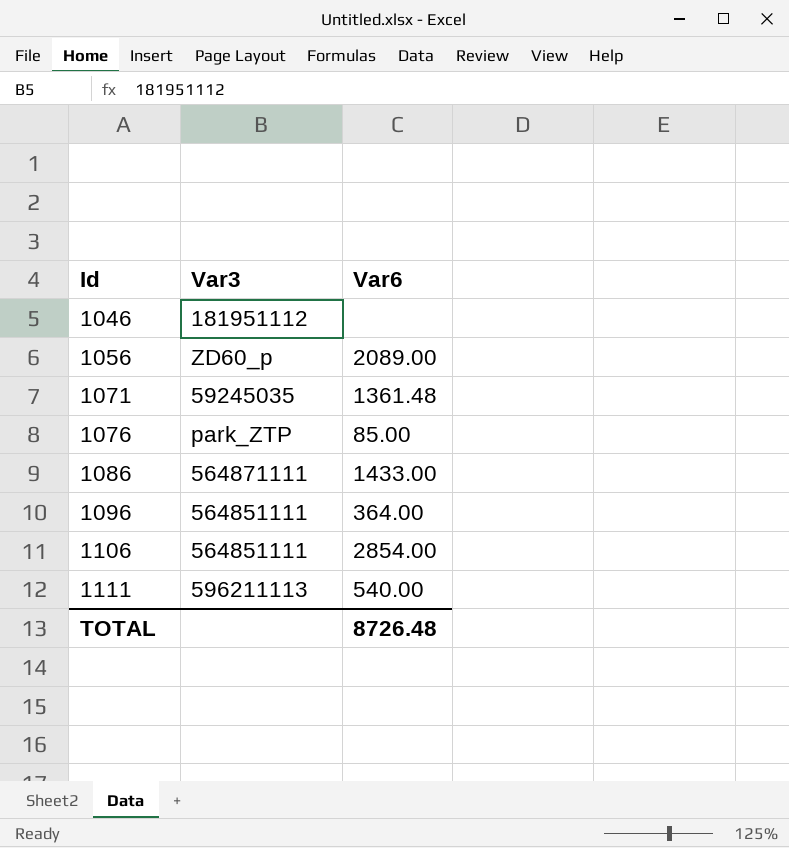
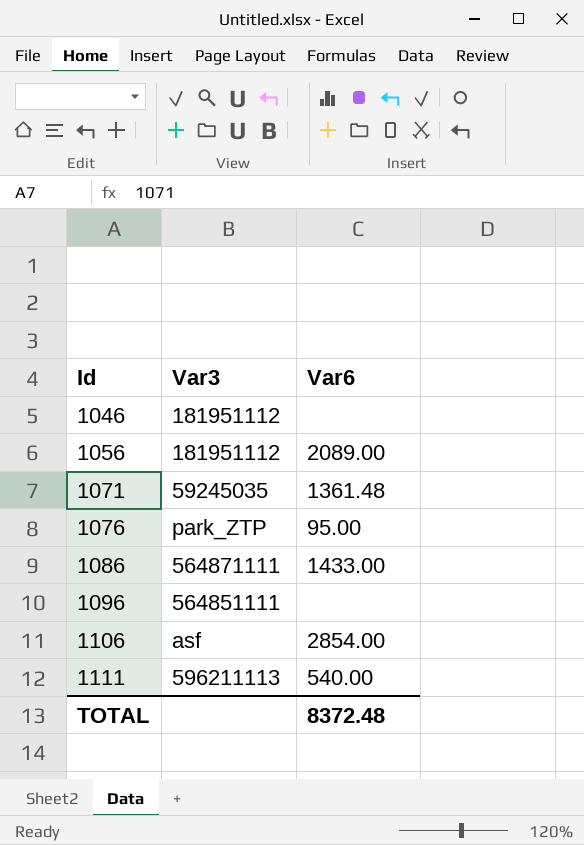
1056 | Var3: ZD60_p -> 181951112
1076 | Var6: 85.00 -> 95.00
1096 | Var6: 364.00 -> none
1106 | Var3: 564851111 -> asf
TOTAL | Var6: 8726.48 -> 8372.48

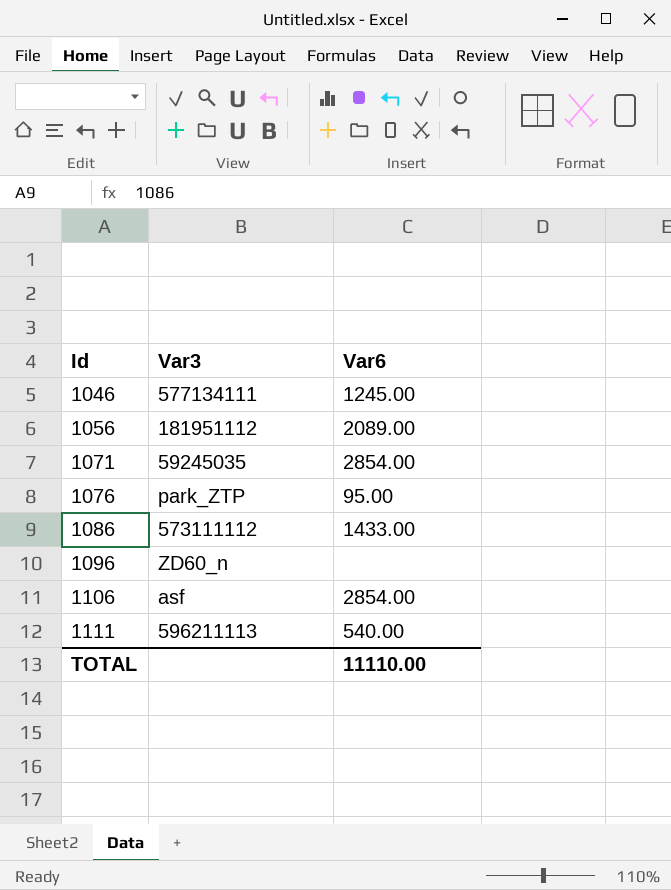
1046 | Var3: 181951112 -> 577134111
1046 | Var6: none -> 1245.00
1071 | Var6: 1361.48 -> 2854.00
1086 | Var3: 564871111 -> 573111112
1096 | Var3: 564851111 -> ZD60_n
TOTAL | Var6: 8372.48 -> 11110.00

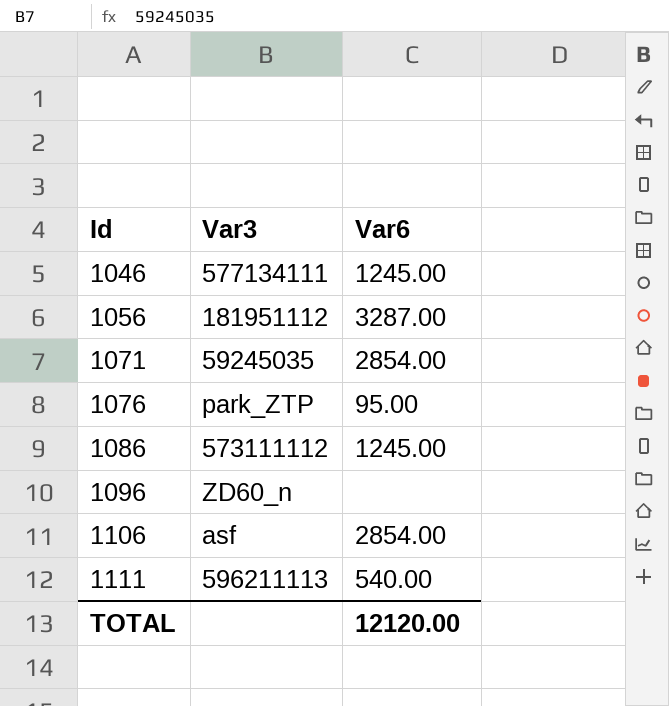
1056 | Var6: 2089.00 -> 3287.00
1086 | Var6: 1433.00 -> 1245.00
TOTAL | Var6: 11110.00 -> 12120.00

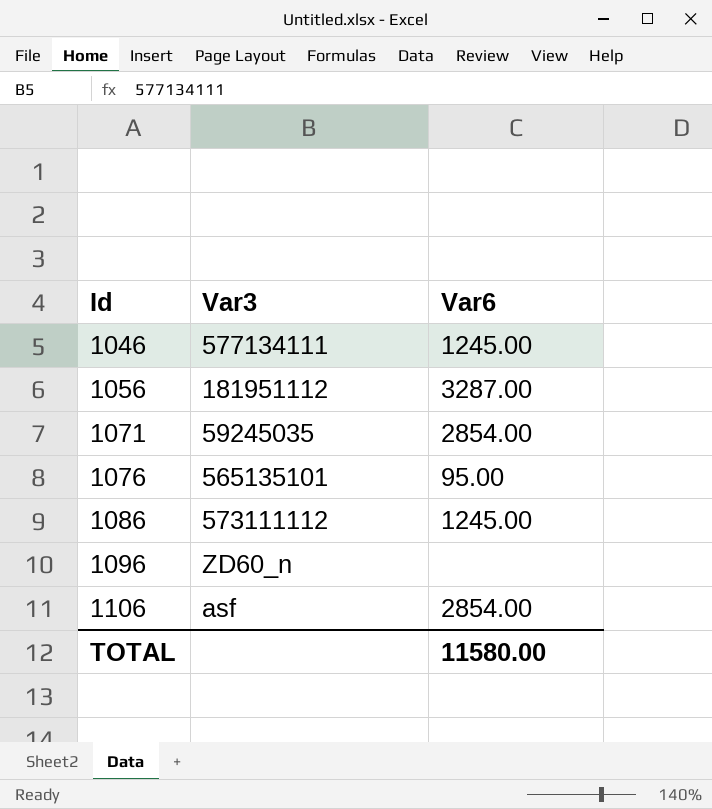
row 1111: 596211113 | 540.00 -> none
1076 | Var3: park_ZTP -> 565135101
TOTAL | Var6: 12120.00 -> 11580.00

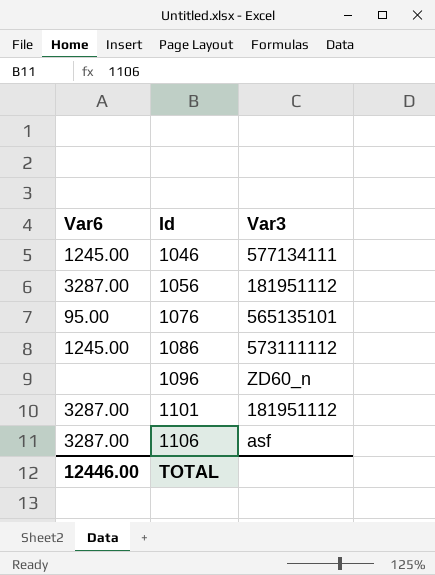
column Var6 | position: 3 -> 1
row 1071: 59245035 | 2854.00 -> none
row 1101: none -> 3287.00 | 181951112
1106 | Var6: 2854.00 -> 3287.00
TOTAL | Var6: 11580.00 -> 12446.00

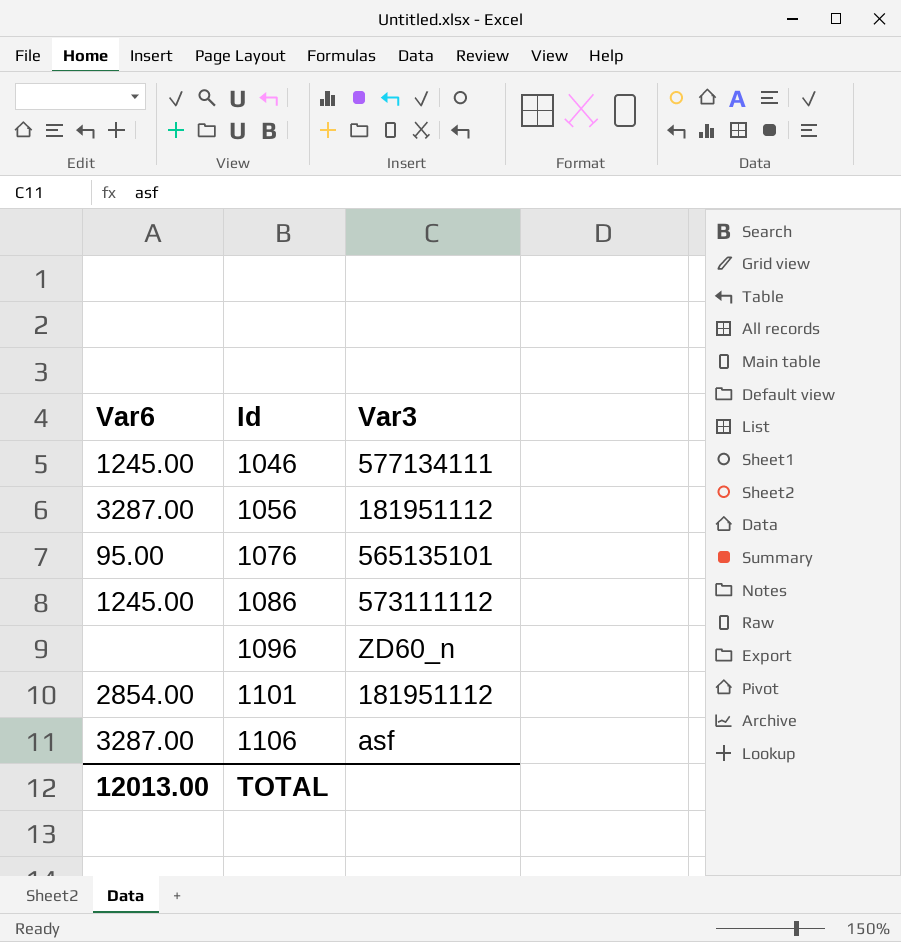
1101 | Var6: 3287.00 -> 2854.00
TOTAL | Var6: 12446.00 -> 12013.00

